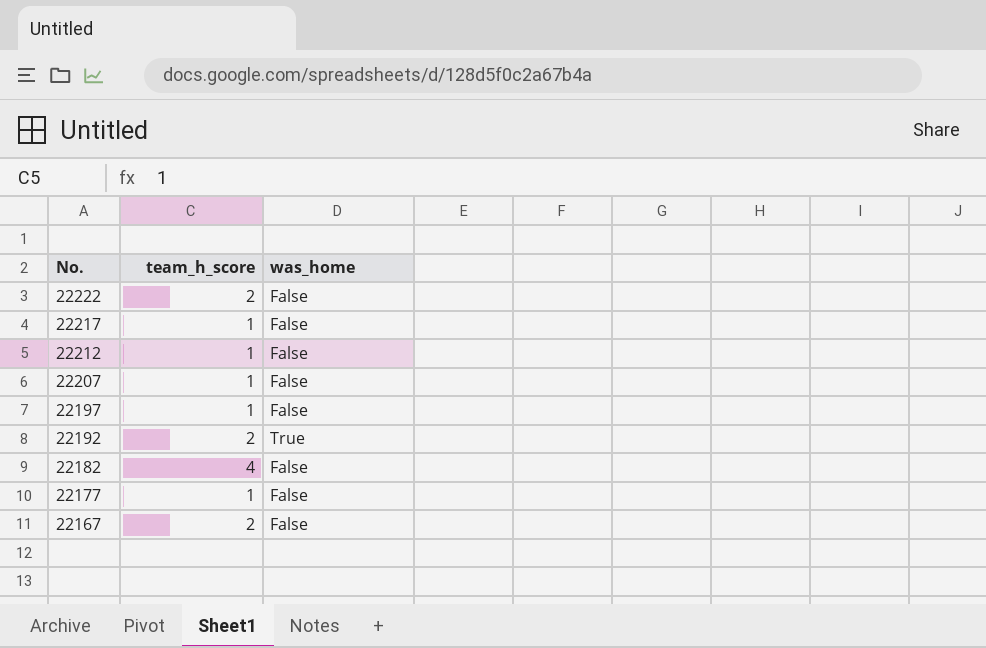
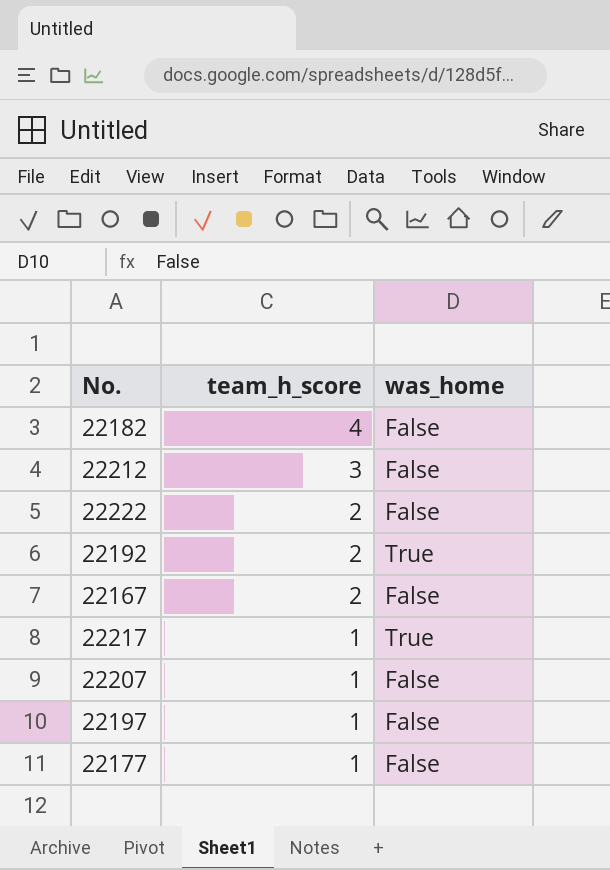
row order: No. descending -> team_h_score descending
22212 | team_h_score: 1 -> 3
22217 | was_home: False -> True

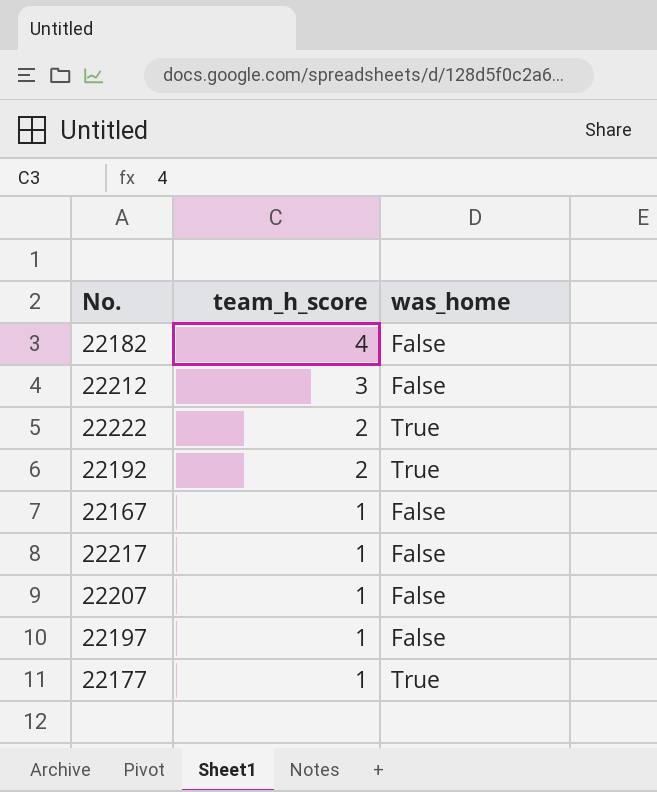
22222 | was_home: False -> True
22167 | team_h_score: 2 -> 1
22217 | was_home: True -> False
22177 | was_home: False -> True

